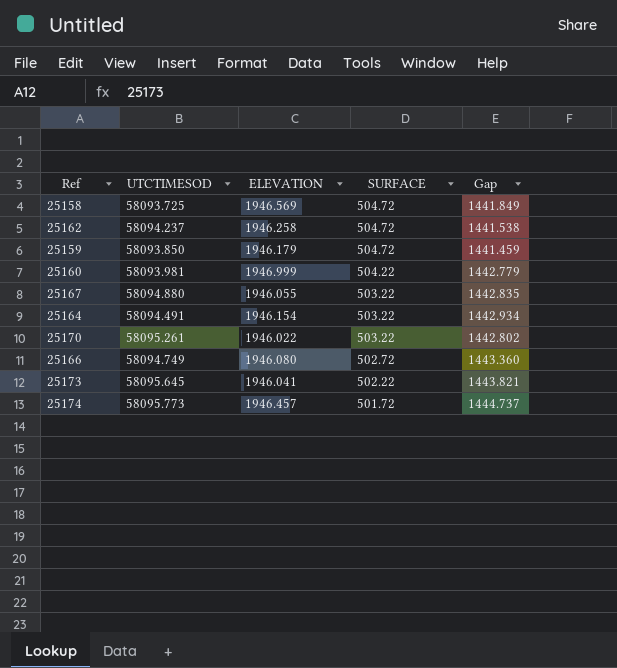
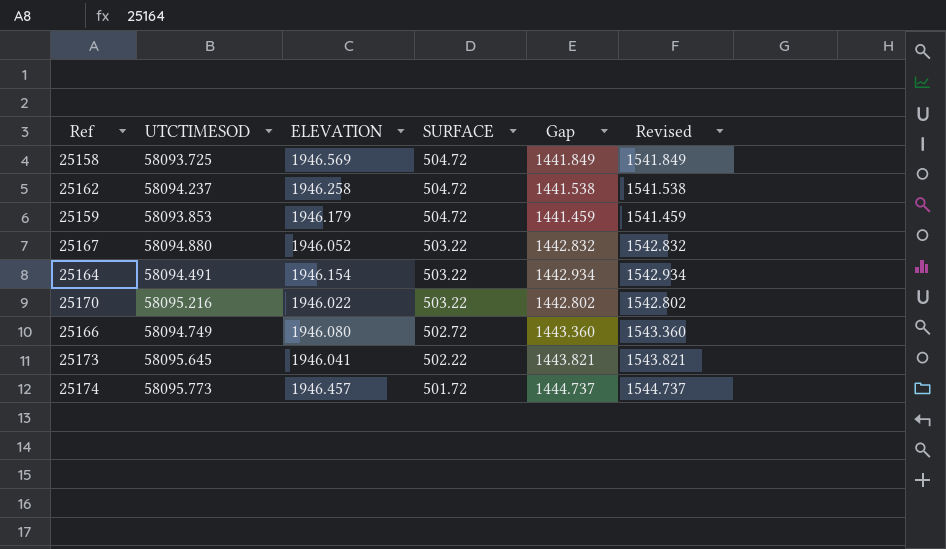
column Revised | formula: none -> [Gap] + 100
row 25160: 58093.981 | 1946.999 | 504.22 | 1442.779 -> none
25159 | UTCTIMESOD: 58093.850 -> 58093.853
25167 | ELEVATION: 1946.055 -> 1946.052
25167 | Gap: 1442.835 -> 1442.832
25170 | UTCTIMESOD: 58095.261 -> 58095.216

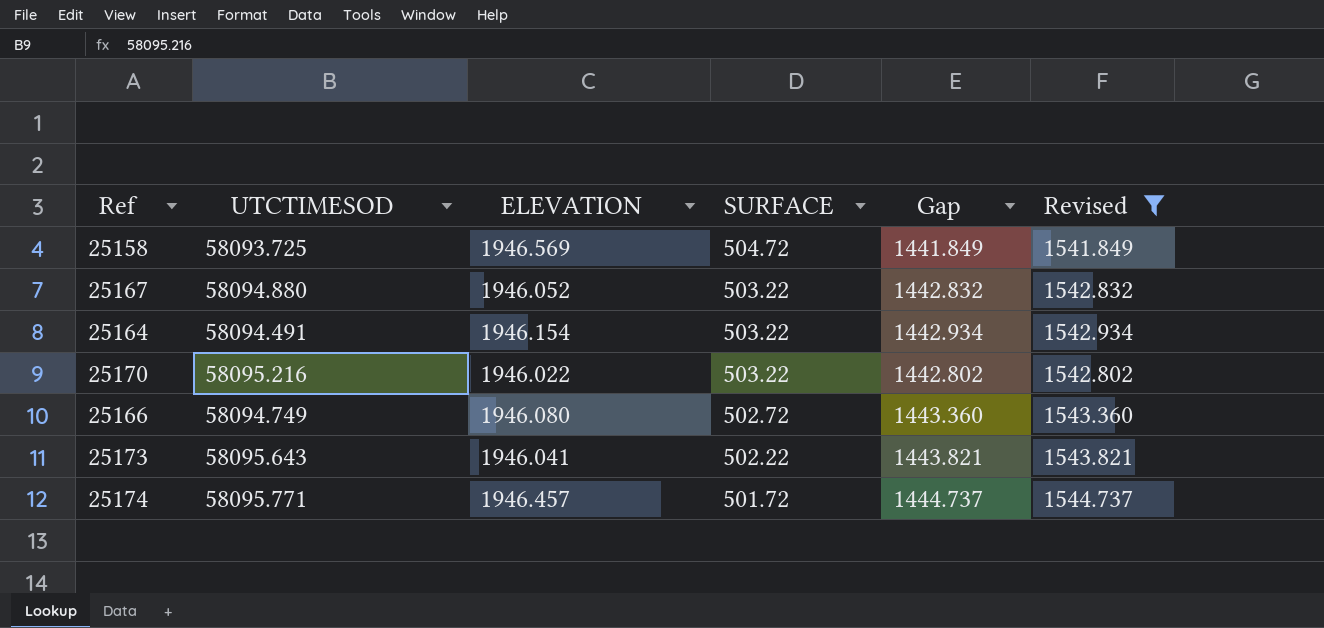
filter: none -> Revised >= 1541.849
25173 | UTCTIMESOD: 58095.645 -> 58095.643
25174 | UTCTIMESOD: 58095.773 -> 58095.771

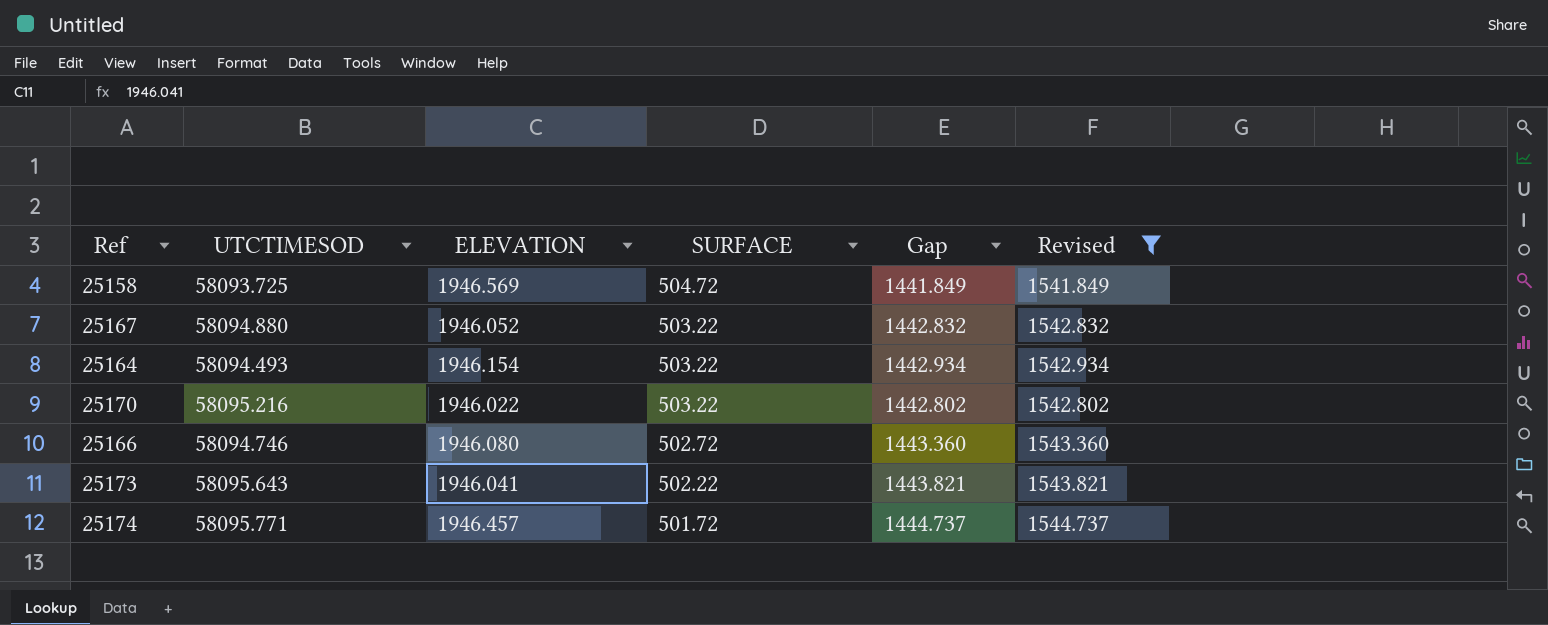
25164 | UTCTIMESOD: 58094.491 -> 58094.493
25166 | UTCTIMESOD: 58094.749 -> 58094.746

